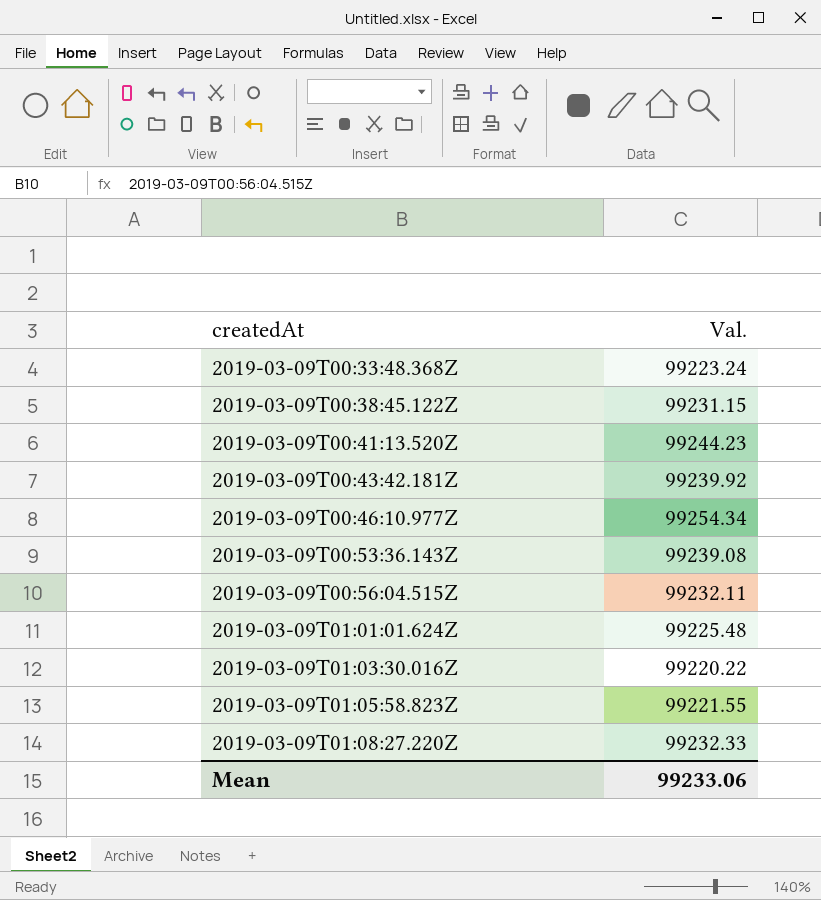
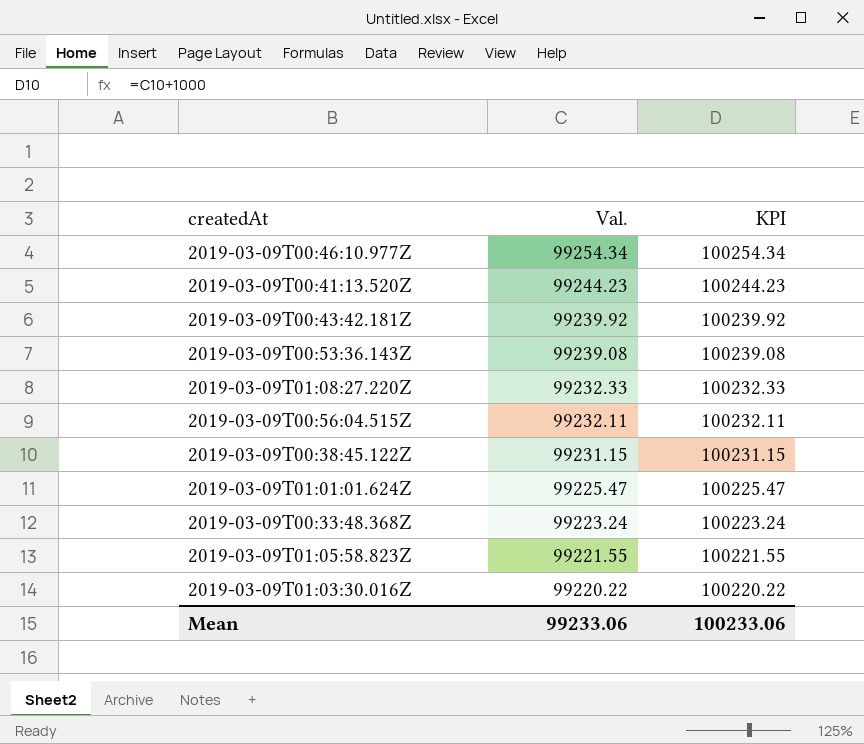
row order: createdAt ascending -> Val. descending
column KPI | formula: none -> [Val.] + 1000
2019-03-09T01:01:01.624Z | Val.: 99225.48 -> 99225.47

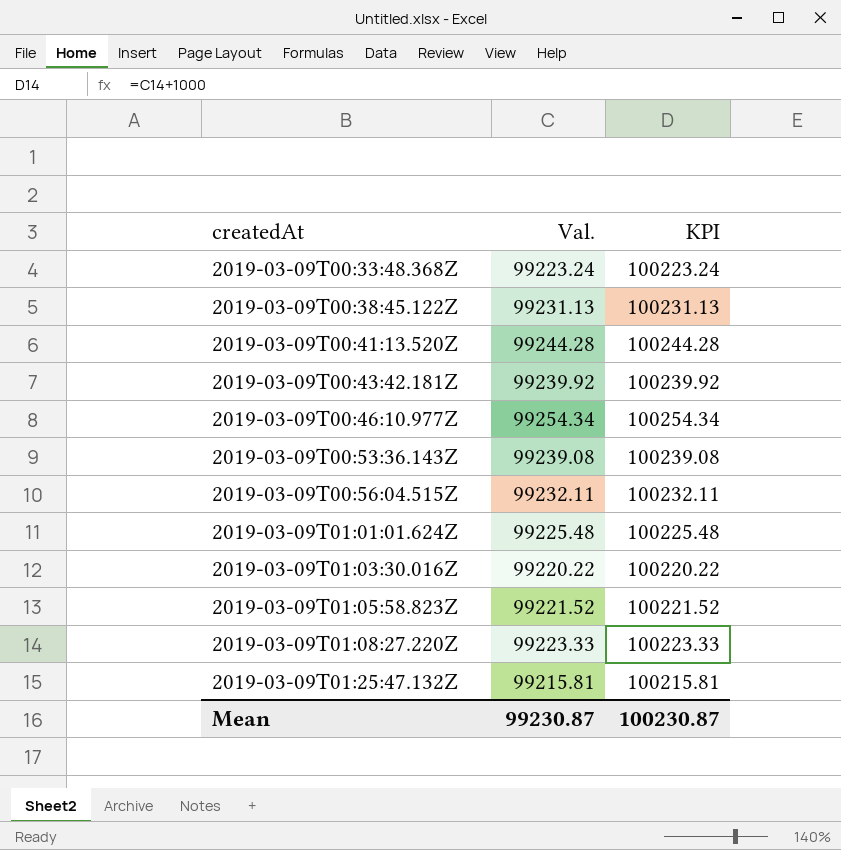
row order: Val. descending -> createdAt ascending
2019-03-09T00:38:45.122Z | Val.: 99231.15 -> 99231.13
2019-03-09T00:38:45.122Z | KPI: 100231.15 -> 100231.13
2019-03-09T00:41:13.520Z | Val.: 99244.23 -> 99244.28
2019-03-09T00:41:13.520Z | KPI: 100244.23 -> 100244.28
2019-03-09T01:01:01.624Z | Val.: 99225.47 -> 99225.48
2019-03-09T01:01:01.624Z | KPI: 100225.47 -> 100225.48
2019-03-09T01:05:58.823Z | Val.: 99221.55 -> 99221.52
2019-03-09T01:05:58.823Z | KPI: 100221.55 -> 100221.52
2019-03-09T01:08:27.220Z | Val.: 99232.33 -> 99223.33
2019-03-09T01:08:27.220Z | KPI: 100232.33 -> 100223.33
row 2019-03-09T01:25:47.132Z: none -> 99215.81 | 100215.81
Mean | Val.: 99233.06 -> 99230.87
Mean | KPI: 100233.06 -> 100230.87

